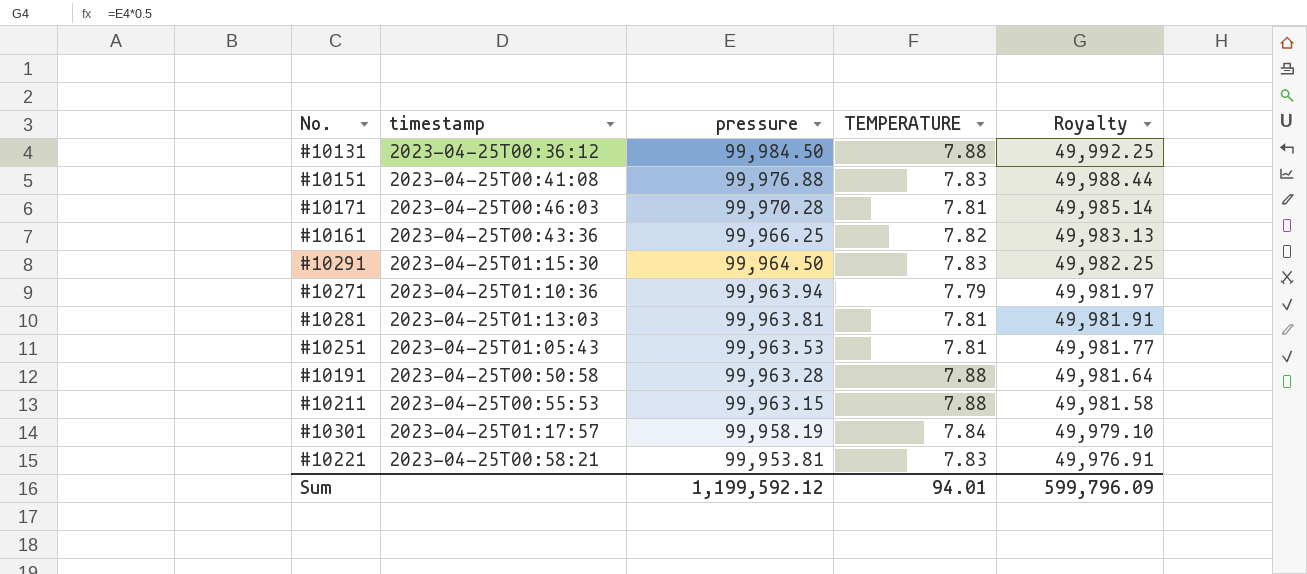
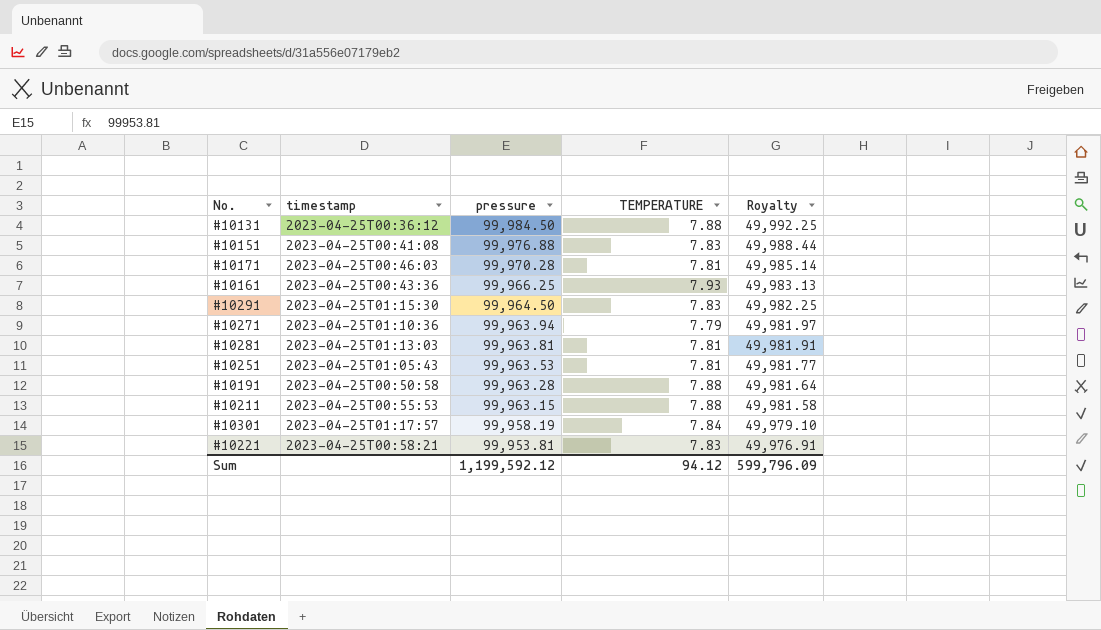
#10161 | TEMPERATURE: 7.82 -> 7.93
Sum | TEMPERATURE: 94.01 -> 94.12

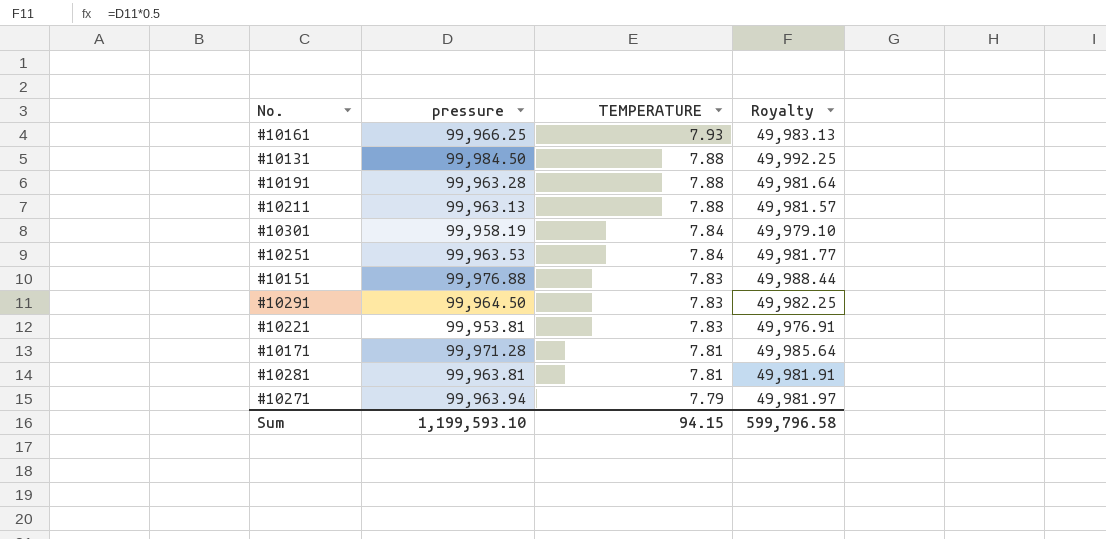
row order: pressure descending -> TEMPERATURE descending
column timestamp | position: 2 -> none
#10211 | pressure: 99,963.15 -> 99,963.13
#10211 | Royalty: 49,981.58 -> 49,981.57
#10251 | TEMPERATURE: 7.81 -> 7.84
#10171 | pressure: 99,970.28 -> 99,971.28
#10171 | Royalty: 49,985.14 -> 49,985.64
Sum | pressure: 1,199,592.12 -> 1,199,593.10
Sum | TEMPERATURE: 94.12 -> 94.15
Sum | Royalty: 599,796.09 -> 599,796.58

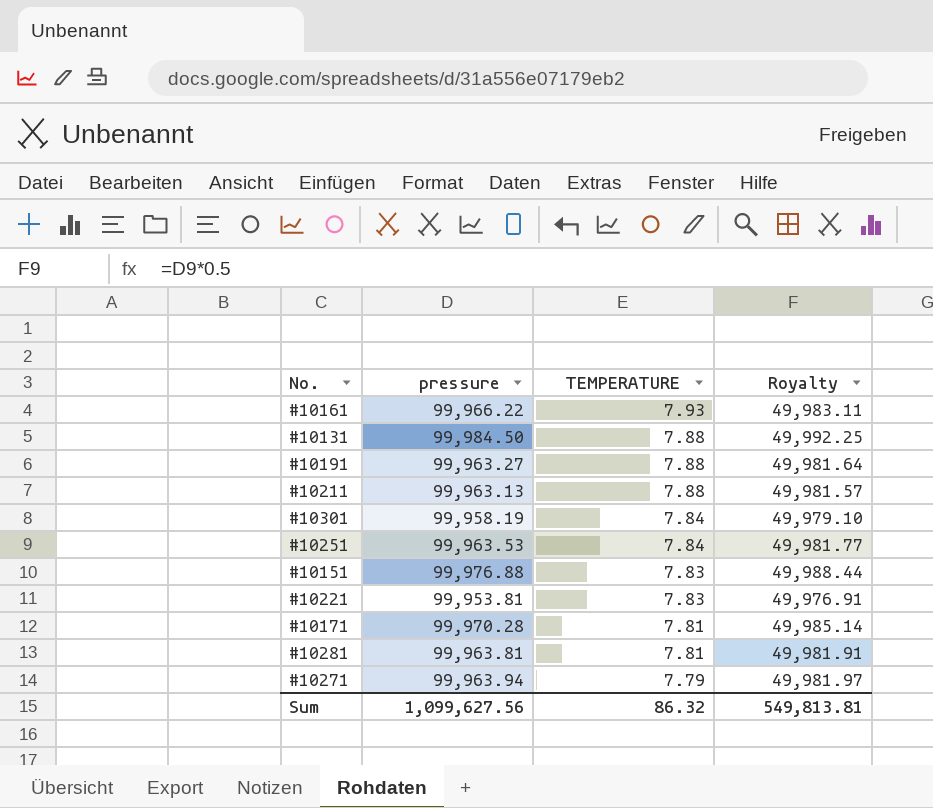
row #10291: 99,964.50 | 7.83 | 49,982.25 -> none
#10161 | pressure: 99,966.25 -> 99,966.22
#10161 | Royalty: 49,983.13 -> 49,983.11
#10191 | pressure: 99,963.28 -> 99,963.27
#10171 | pressure: 99,971.28 -> 99,970.28
#10171 | Royalty: 49,985.64 -> 49,985.14
Sum | pressure: 1,199,593.10 -> 1,099,627.56
Sum | TEMPERATURE: 94.15 -> 86.32
Sum | Royalty: 599,796.58 -> 549,813.81

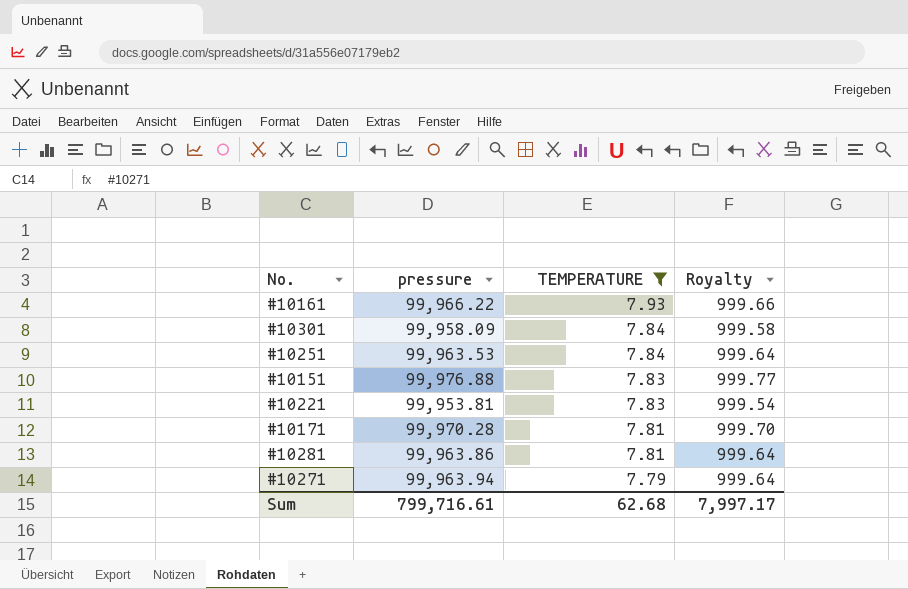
filter: none -> TEMPERATURE != 7.88
column Royalty | formula: [pressure] * 0.5 -> [pressure] * 0.01
#10301 | pressure: 99,958.19 -> 99,958.09
#10281 | pressure: 99,963.81 -> 99,963.86
Sum | pressure: 1,099,627.56 -> 799,716.61
Sum | TEMPERATURE: 86.32 -> 62.68
Sum | Royalty: 549,813.81 -> 7,997.17

